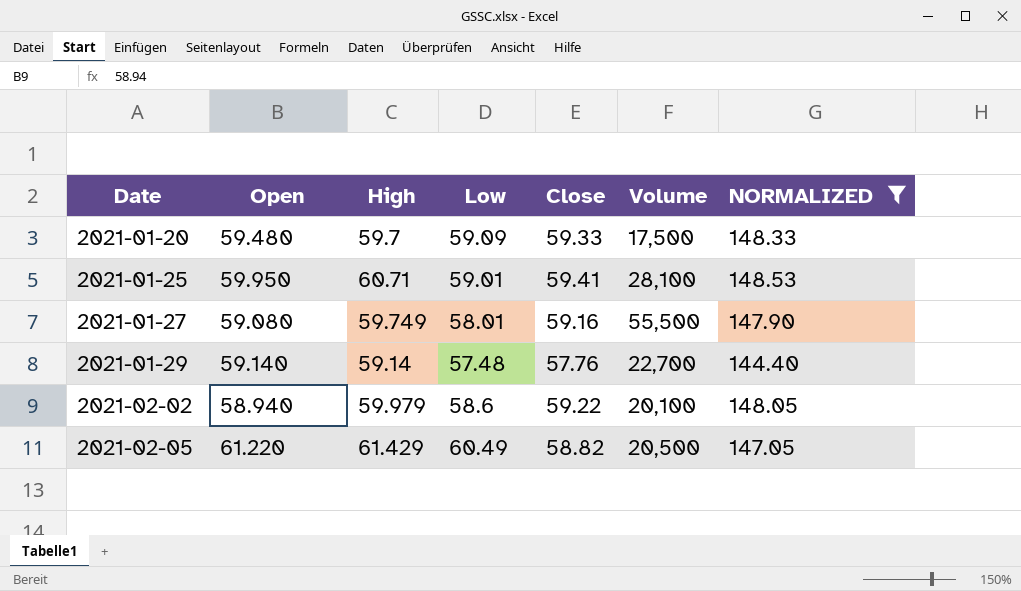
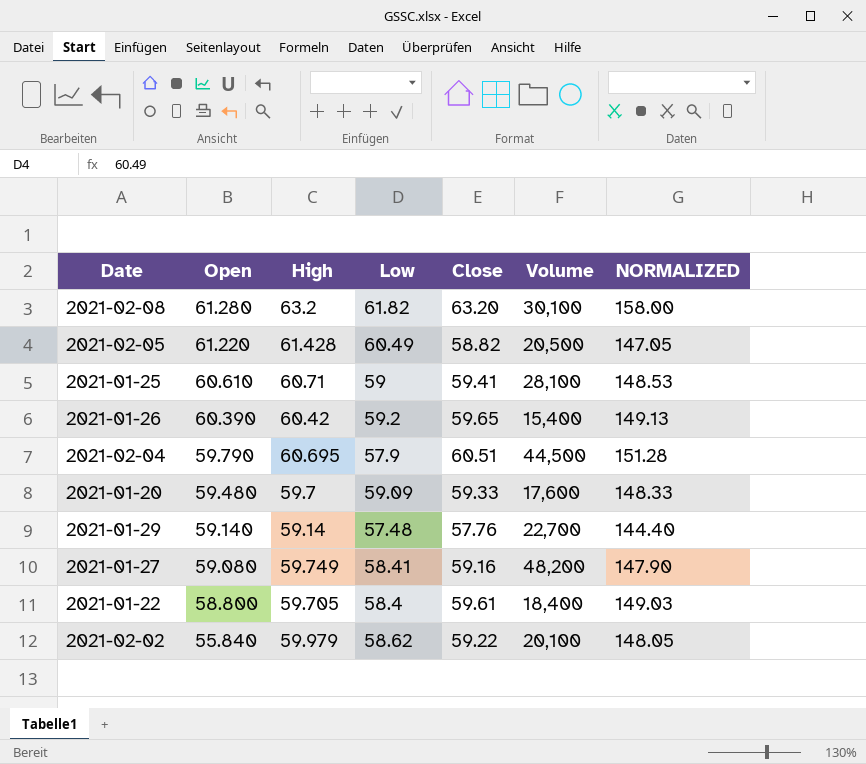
filter: NORMALIZED <= 148.53 -> none
row order: Date ascending -> Open descending
2021-02-05 | High: 61.429 -> 61.428
2021-01-25 | Open: 59.950 -> 60.610
2021-01-25 | Low: 59.01 -> 59
2021-01-20 | Volume: 17,500 -> 17,600
2021-01-27 | Low: 58.01 -> 58.41
2021-01-27 | Volume: 55,500 -> 48,200
2021-02-02 | Open: 58.940 -> 55.840
2021-02-02 | Low: 58.6 -> 58.62

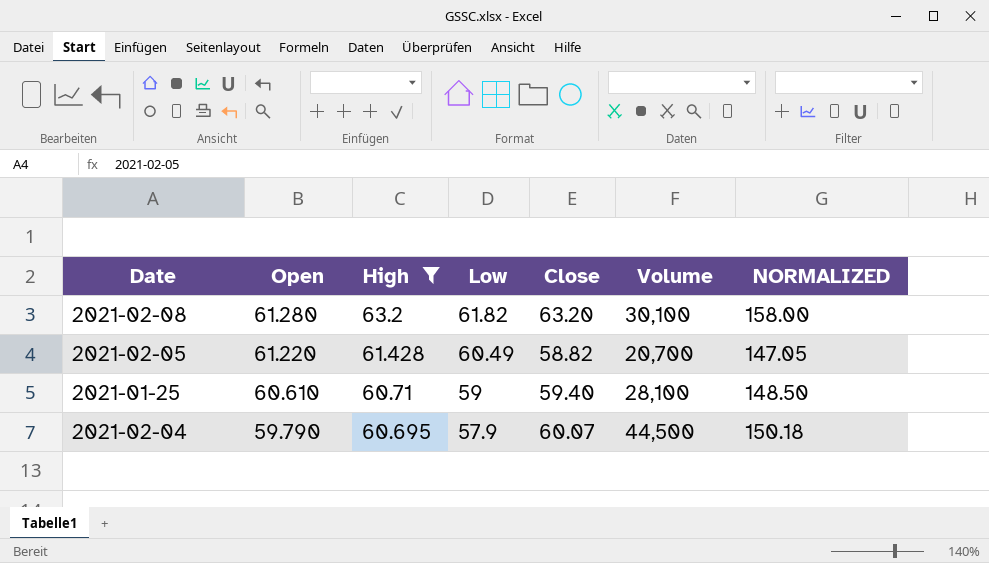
filter: none -> High >= 60.695
2021-02-05 | Volume: 20,500 -> 20,700
2021-01-25 | Close: 59.41 -> 59.40
2021-01-25 | NORMALIZED: 148.53 -> 148.50
2021-02-04 | Close: 60.51 -> 60.07
2021-02-04 | NORMALIZED: 151.28 -> 150.18

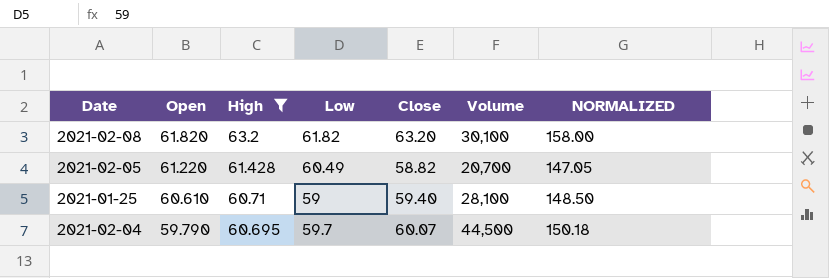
2021-02-08 | Open: 61.280 -> 61.820
2021-02-04 | Low: 57.9 -> 59.7

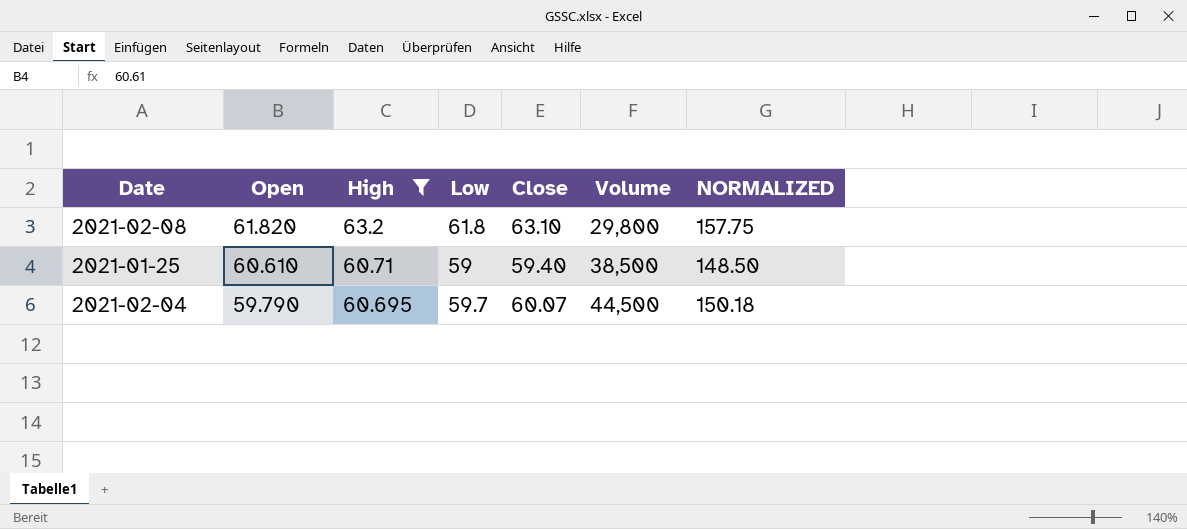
row 2021-02-05: 61.220 | 61.428 | 60.49 | 58.82 | 20,700 | 147.05 -> none
2021-02-08 | Low: 61.82 -> 61.8
2021-02-08 | Close: 63.20 -> 63.10
2021-02-08 | Volume: 30,100 -> 29,800
2021-02-08 | NORMALIZED: 158.00 -> 157.75
2021-01-25 | Volume: 28,100 -> 38,500

